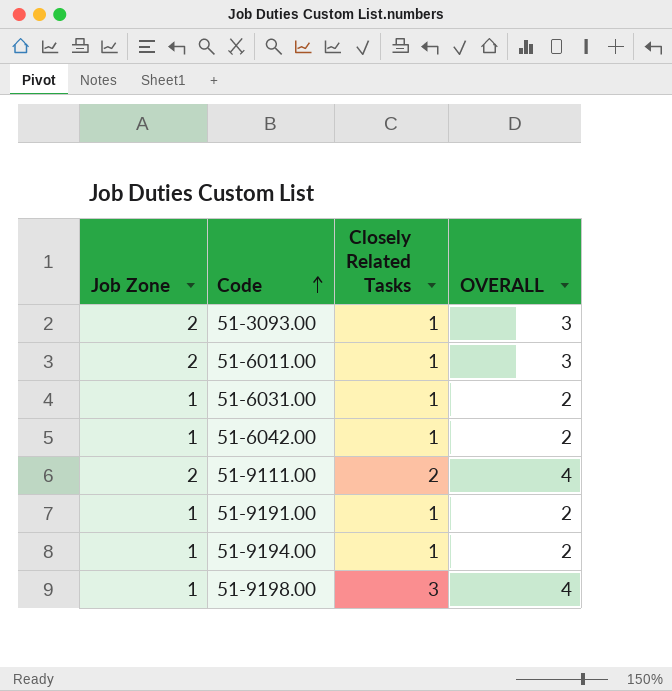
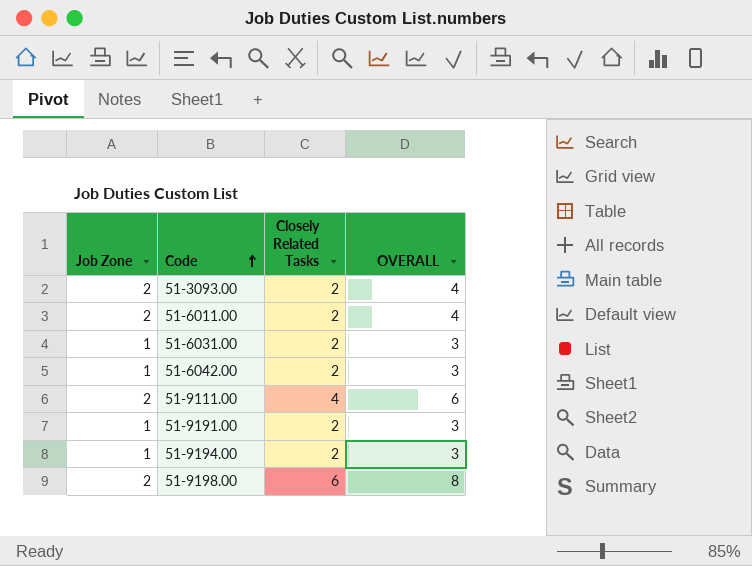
51-3093.00 | Closely Related Tasks: 1 -> 2
51-3093.00 | OVERALL: 3 -> 4
51-6011.00 | Closely Related Tasks: 1 -> 2
51-6011.00 | OVERALL: 3 -> 4
51-6031.00 | Closely Related Tasks: 1 -> 2
51-6031.00 | OVERALL: 2 -> 3
51-6042.00 | Closely Related Tasks: 1 -> 2
51-6042.00 | OVERALL: 2 -> 3
51-9111.00 | Closely Related Tasks: 2 -> 4
51-9111.00 | OVERALL: 4 -> 6
51-9191.00 | Closely Related Tasks: 1 -> 2
51-9191.00 | OVERALL: 2 -> 3
51-9194.00 | Closely Related Tasks: 1 -> 2
51-9194.00 | OVERALL: 2 -> 3
51-9198.00 | Job Zone: 1 -> 2
51-9198.00 | Closely Related Tasks: 3 -> 6
51-9198.00 | OVERALL: 4 -> 8

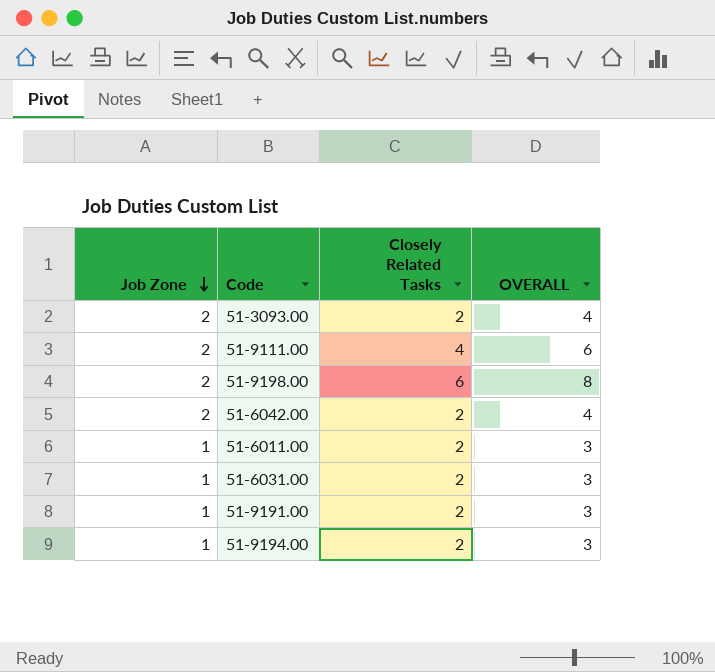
row order: Code ascending -> Job Zone descending
51-6042.00 | Job Zone: 1 -> 2
51-6042.00 | OVERALL: 3 -> 4
51-6011.00 | Job Zone: 2 -> 1
51-6011.00 | OVERALL: 4 -> 3

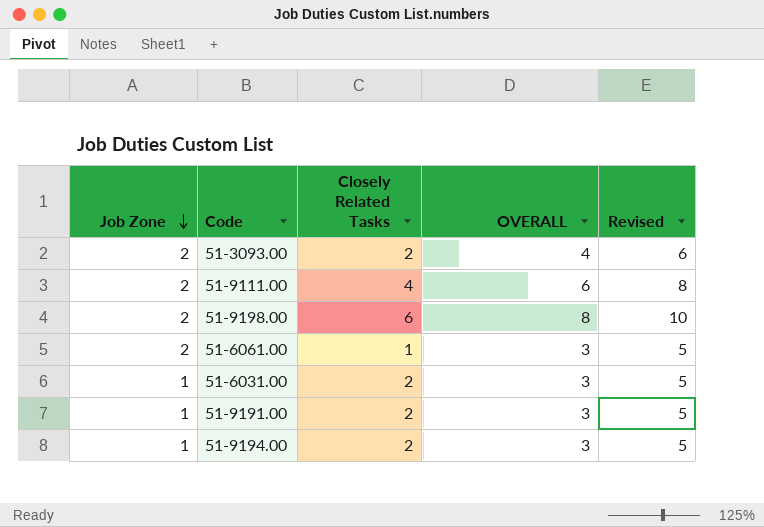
column Revised | formula: none -> [OVERALL] + 2
row 51-6042.00: 2 | 2 | 4 -> none
row 51-6011.00: 1 | 2 | 3 -> none
row 51-6061.00: none -> 2 | 1 | 3 | 5

